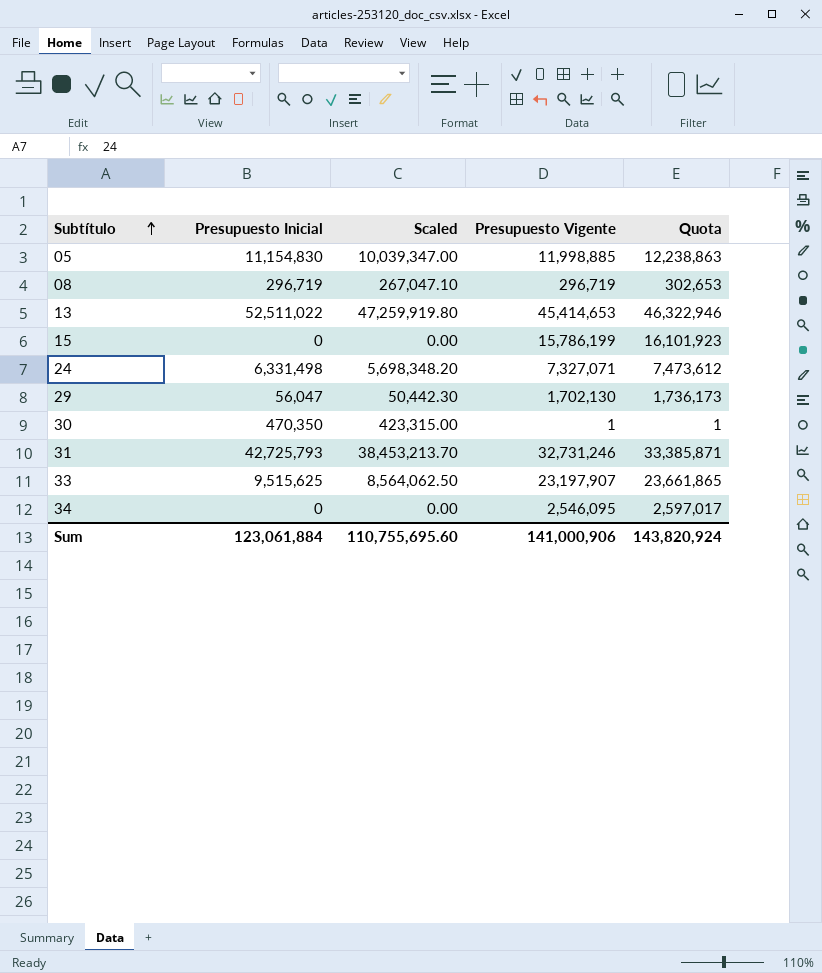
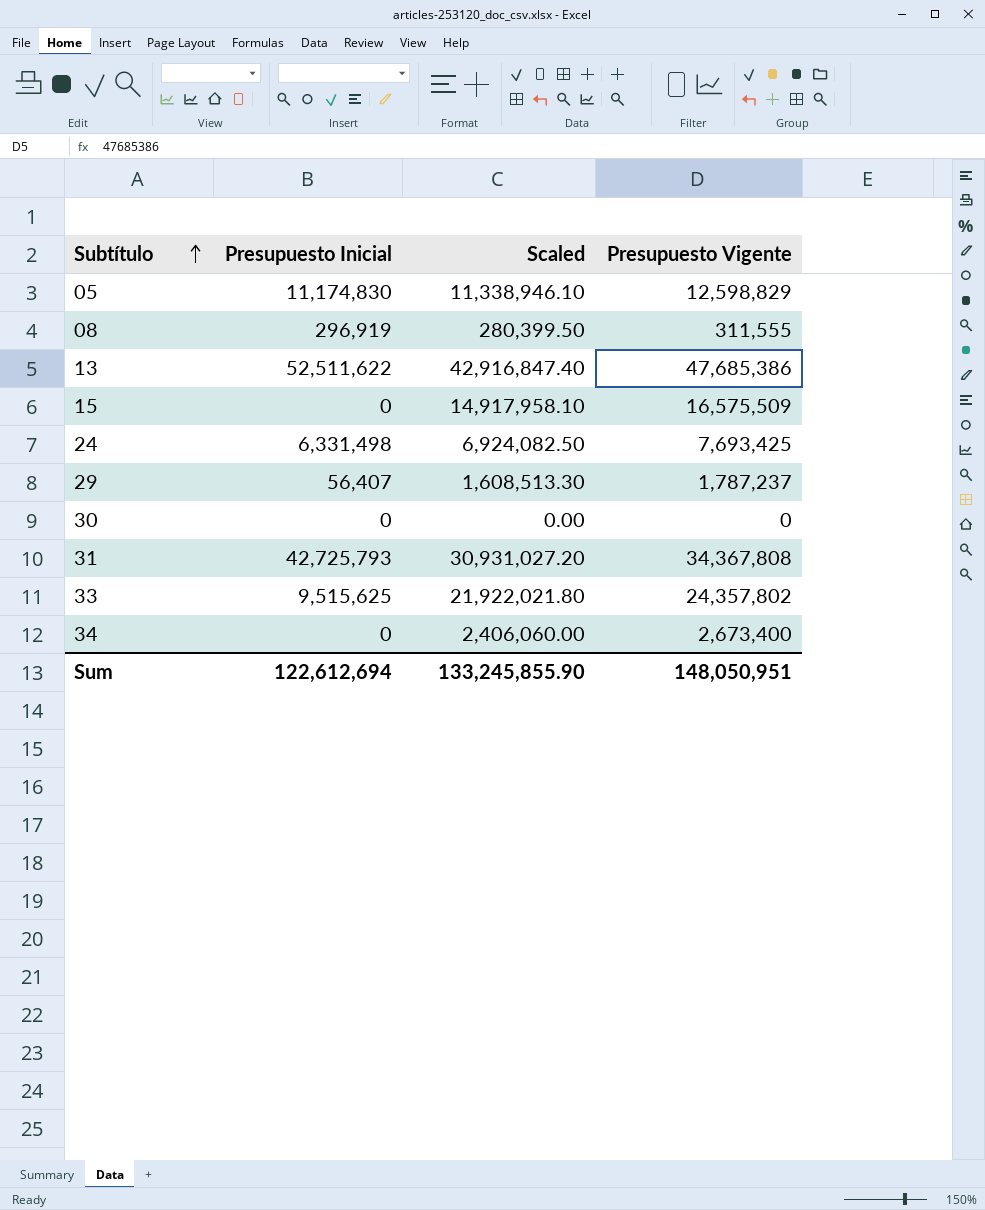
column Quota | formula: [Presupuesto Vigente] * 1.02 -> none
column Scaled | formula: [Presupuesto Inicial] * 0.9 -> [Presupuesto Vigente] * 0.9
05 | Presupuesto Inicial: 11,154,830 -> 11,174,830
05 | Presupuesto Vigente: 11,998,885 -> 12,598,829
08 | Presupuesto Inicial: 296,719 -> 296,919
08 | Presupuesto Vigente: 296,719 -> 311,555
13 | Presupuesto Inicial: 52,511,022 -> 52,511,622
13 | Presupuesto Vigente: 45,414,653 -> 47,685,386
15 | Presupuesto Vigente: 15,786,199 -> 16,575,509
24 | Presupuesto Vigente: 7,327,071 -> 7,693,425
29 | Presupuesto Inicial: 56,047 -> 56,407
29 | Presupuesto Vigente: 1,702,130 -> 1,787,237
30 | Presupuesto Inicial: 470,350 -> 0
30 | Presupuesto Vigente: 1 -> 0
31 | Presupuesto Vigente: 32,731,246 -> 34,367,808
33 | Presupuesto Vigente: 23,197,907 -> 24,357,802
34 | Presupuesto Vigente: 2,546,095 -> 2,673,400
Sum | Presupuesto Inicial: 123,061,884 -> 122,612,694
Sum | Scaled: 110,755,695.60 -> 133,245,855.90
Sum | Presupuesto Vigente: 141,000,906 -> 148,050,951

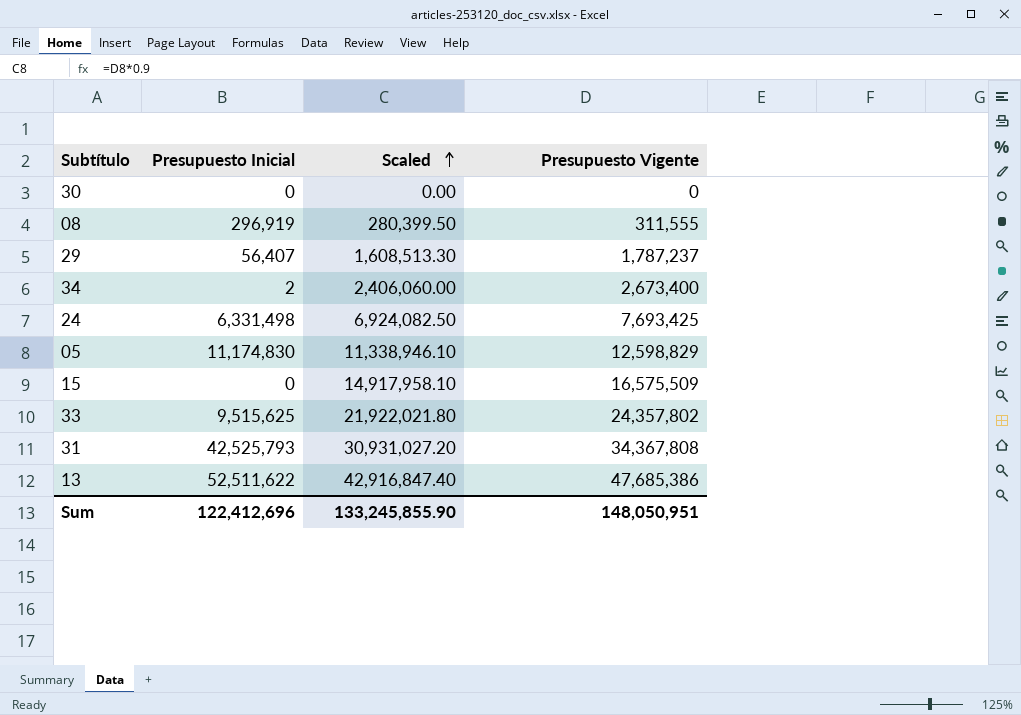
row order: Subtítulo ascending -> Scaled ascending
34 | Presupuesto Inicial: 0 -> 2
31 | Presupuesto Inicial: 42,725,793 -> 42,525,793
Sum | Presupuesto Inicial: 122,612,694 -> 122,412,696

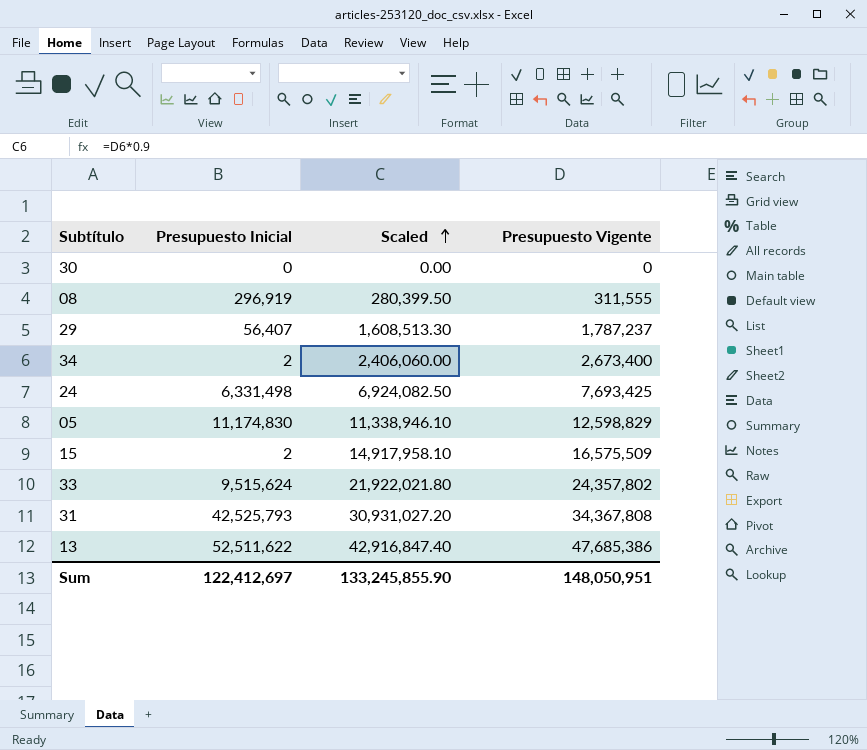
15 | Presupuesto Inicial: 0 -> 2
33 | Presupuesto Inicial: 9,515,625 -> 9,515,624
Sum | Presupuesto Inicial: 122,412,696 -> 122,412,697

